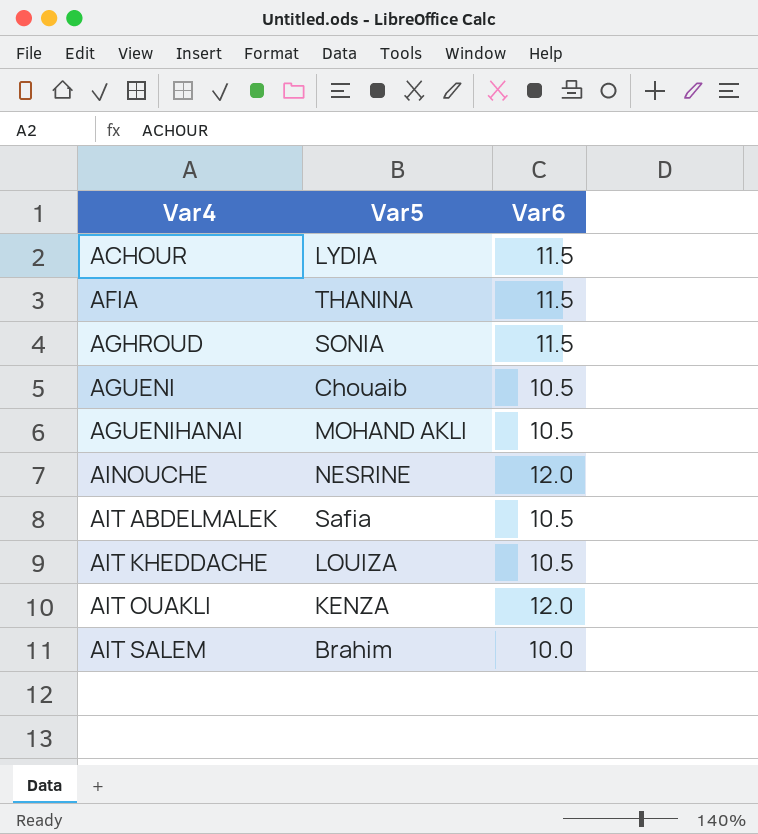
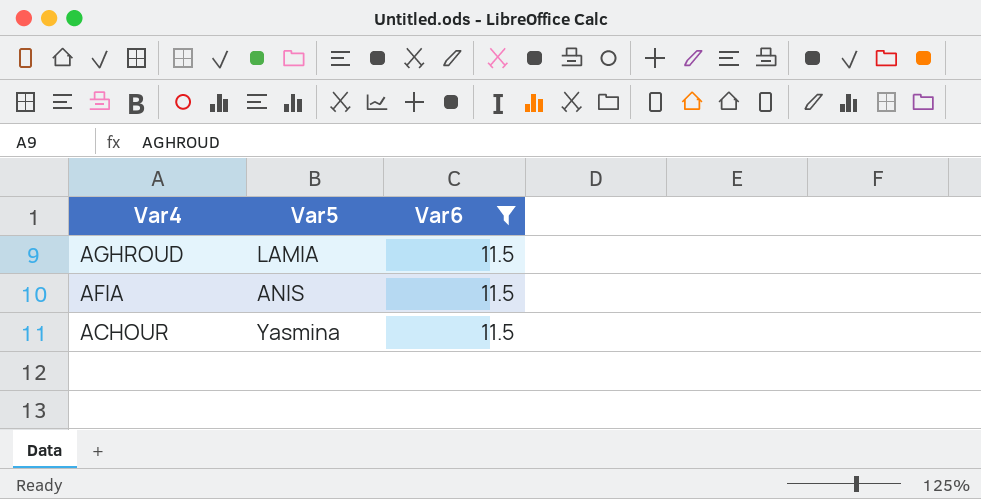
filter: none -> Var6 = 11.5
row order: Var4 ascending -> Var4 descending
AGHROUD | Var5: SONIA -> LAMIA
AFIA | Var5: THANINA -> ANIS
ACHOUR | Var5: LYDIA -> Yasmina

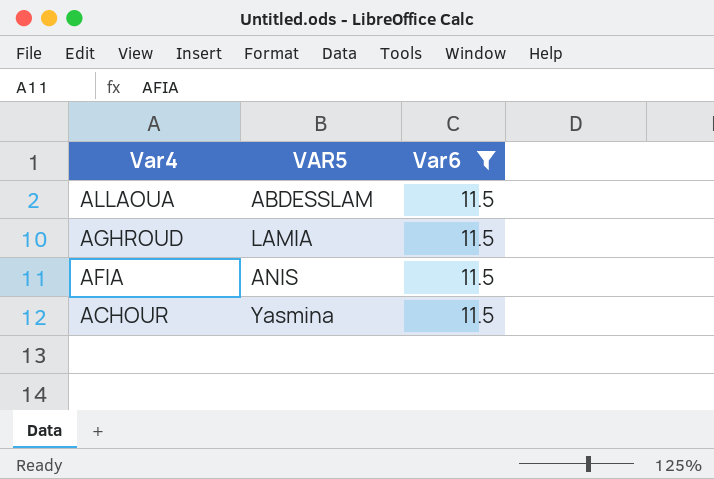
column name: Var5 -> VAR5
row ALLAOUA: none -> ABDESSLAM | 11.5

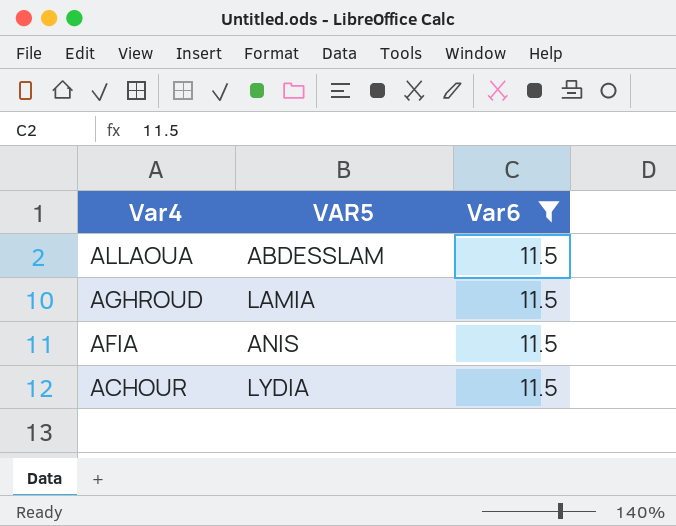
ACHOUR | VAR5: Yasmina -> LYDIA

